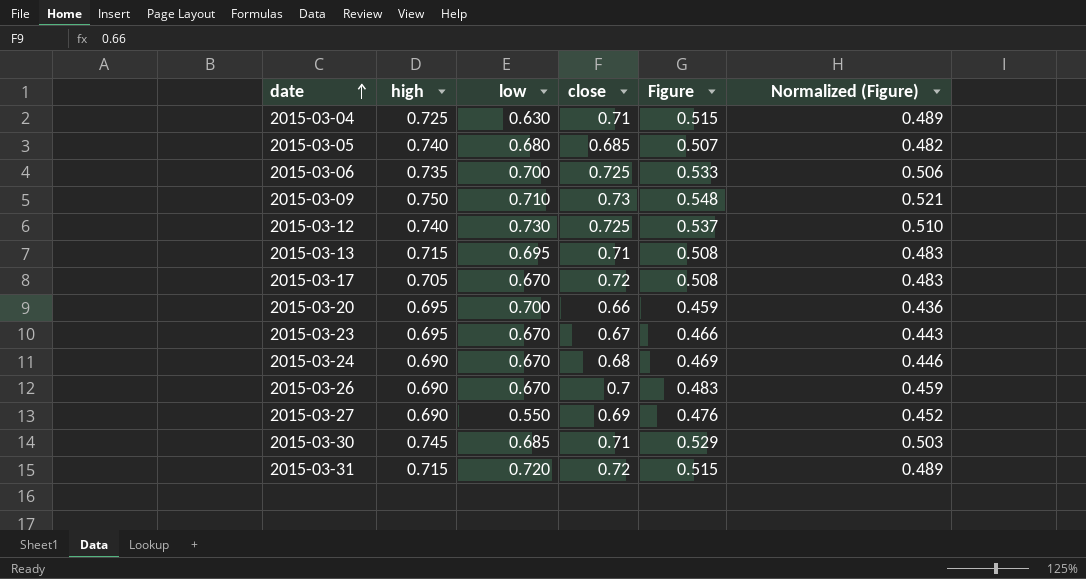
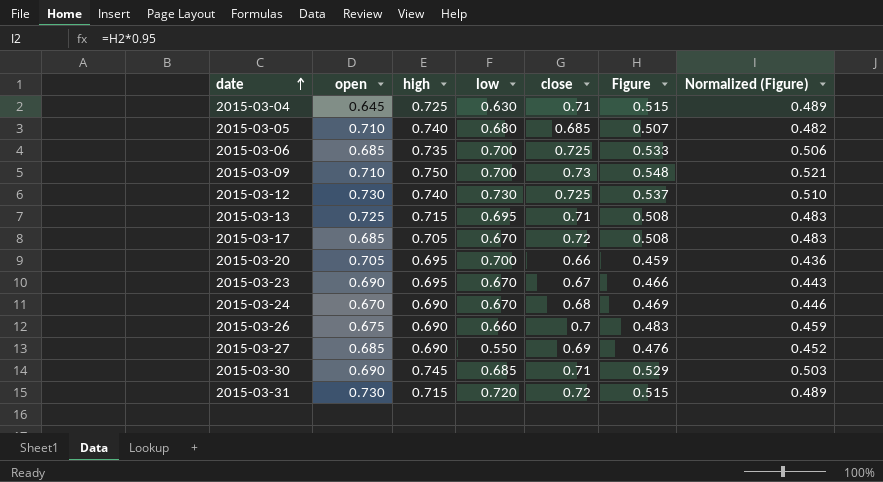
column open | position: none -> 2
2015-03-09 | low: 0.710 -> 0.700
2015-03-26 | low: 0.670 -> 0.660

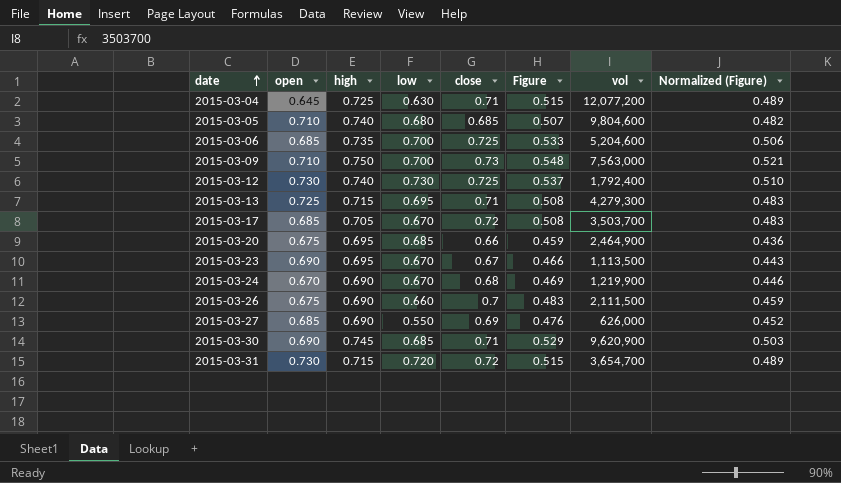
column vol | position: none -> 7
2015-03-20 | open: 0.705 -> 0.675
2015-03-20 | low: 0.700 -> 0.685

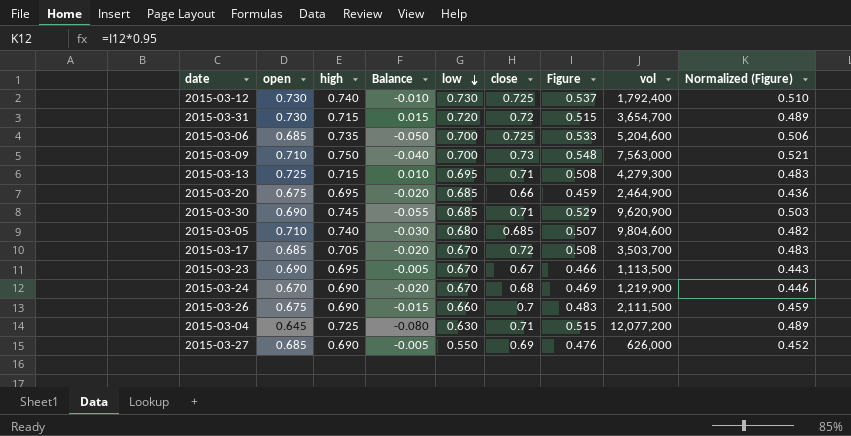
row order: date ascending -> low descending
column Balance | formula: none -> [open] - [high]

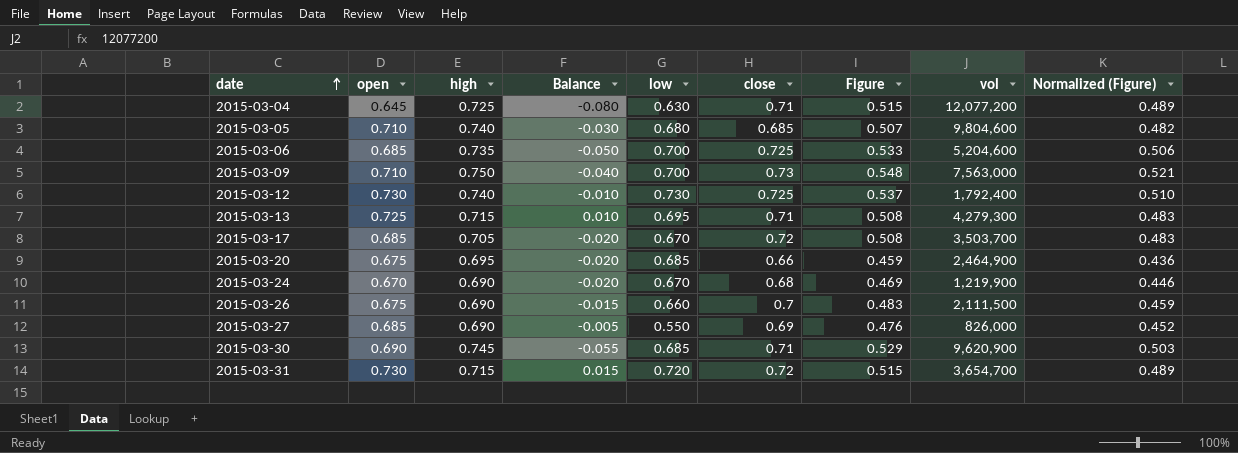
row order: low descending -> date ascending
row 2015-03-23: 0.690 | 0.695 | -0.005 | 0.670 | 0.67 | 0.466 | 1,113,500 | 0.443 -> none
2015-03-27 | vol: 626,000 -> 826,000

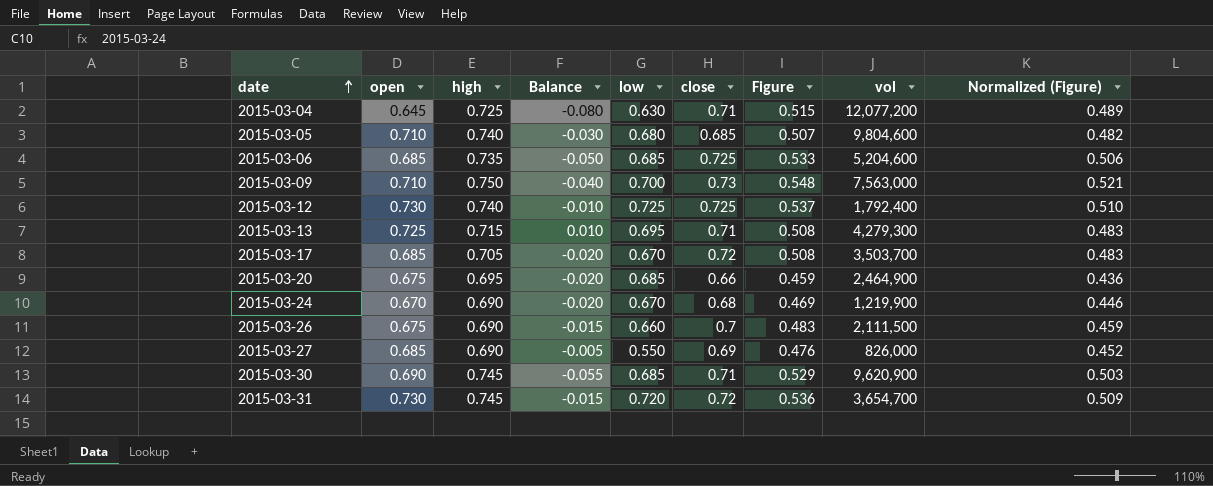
2015-03-06 | low: 0.700 -> 0.685
2015-03-12 | low: 0.730 -> 0.725
2015-03-31 | high: 0.715 -> 0.745
2015-03-31 | Balance: 0.015 -> -0.015
2015-03-31 | Figure: 0.515 -> 0.536
2015-03-31 | Normalized (Figure): 0.489 -> 0.509

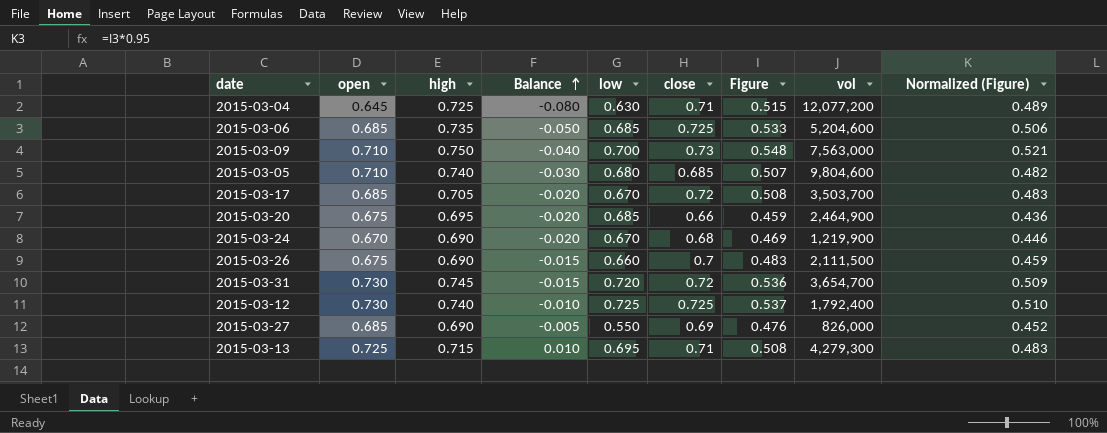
row order: date ascending -> Balance ascending
row 2015-03-30: 0.690 | 0.745 | -0.055 | 0.685 | 0.71 | 0.529 | 9,620,900 | 0.503 -> none

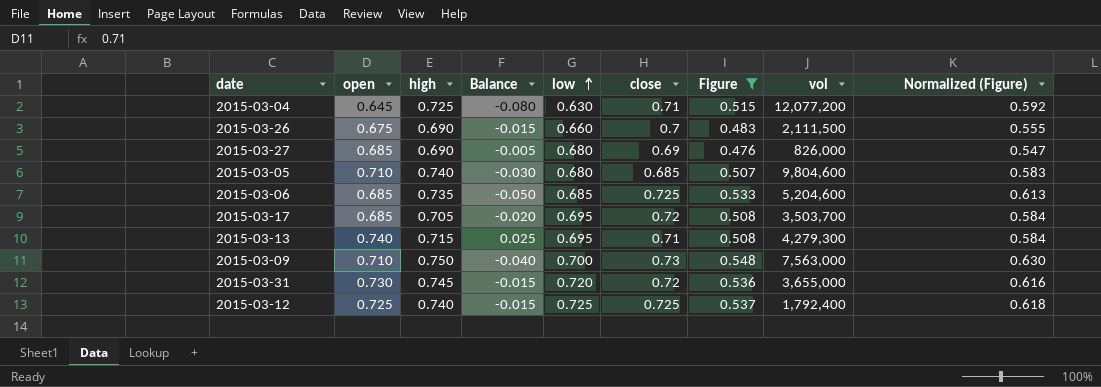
filter: none -> Figure >= 0.476
row order: Balance ascending -> low ascending
column Normalized (Figure) | formula: [Figure] * 0.95 -> [Figure] * 1.15
2015-03-27 | low: 0.550 -> 0.680
2015-03-17 | low: 0.670 -> 0.695
2015-03-13 | open: 0.725 -> 0.740
2015-03-13 | Balance: 0.010 -> 0.025
2015-03-31 | vol: 3,654,700 -> 3,655,000
2015-03-12 | open: 0.730 -> 0.725
2015-03-12 | Balance: -0.010 -> -0.015

